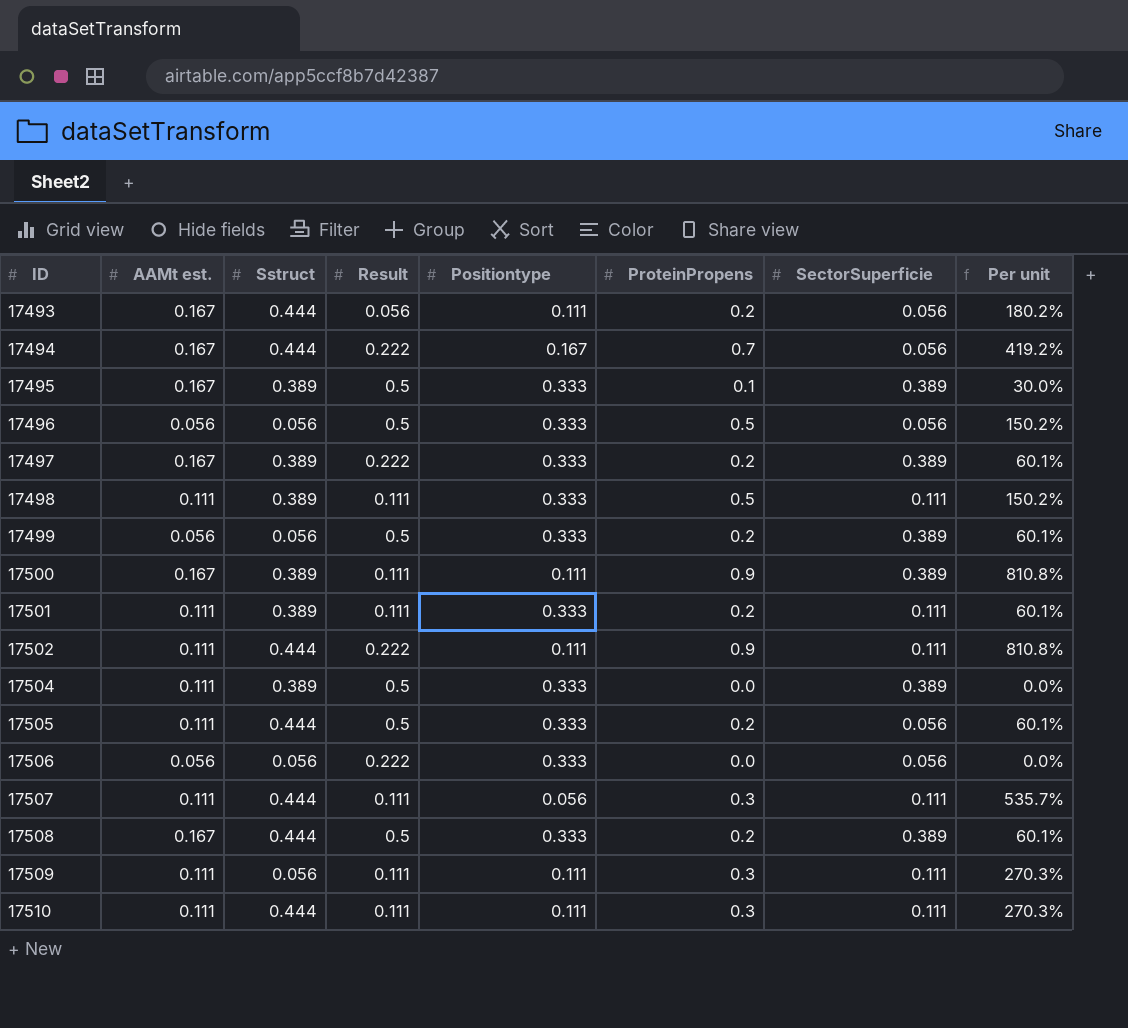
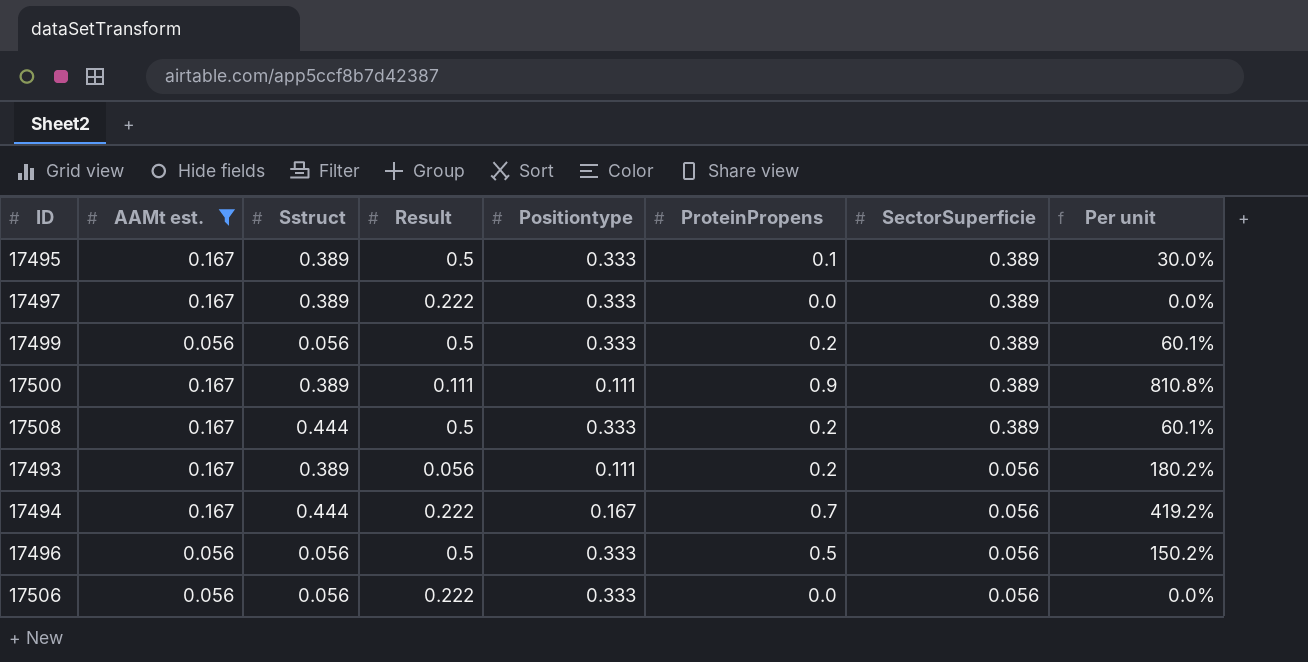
filter: none -> AAMt est. != 0.111
row order: ID ascending -> SectorSuperficie descending
17497 | ProteinPropens: 0.2 -> 0.0
17497 | Per unit: 60.1% -> 0.0%
17493 | Sstruct: 0.444 -> 0.389

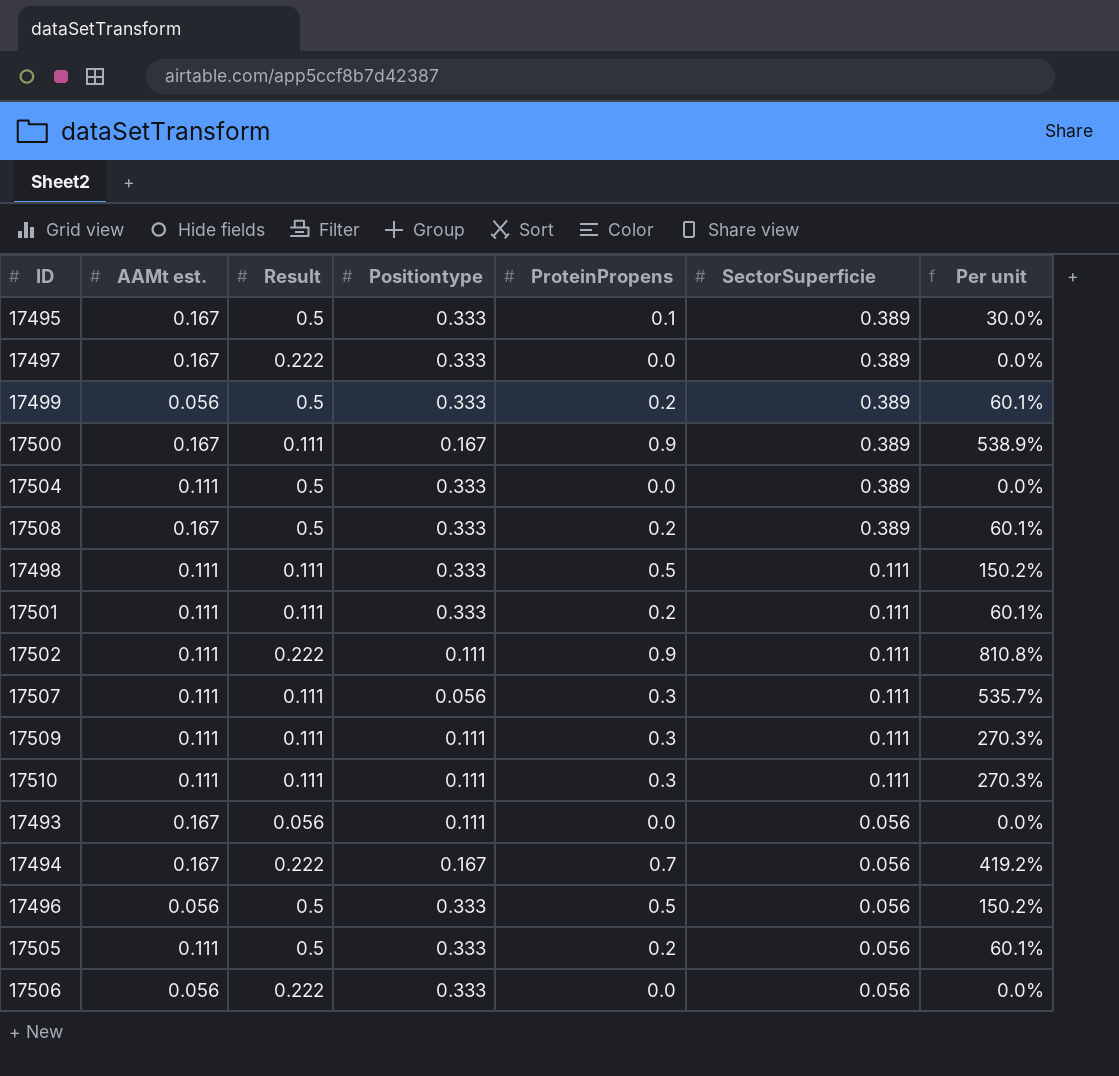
filter: AAMt est. != 0.111 -> none
column Sstruct | position: 3 -> none
17500 | Positiontype: 0.111 -> 0.167
17500 | Per unit: 810.8% -> 538.9%
17493 | ProteinPropens: 0.2 -> 0.0
17493 | Per unit: 180.2% -> 0.0%

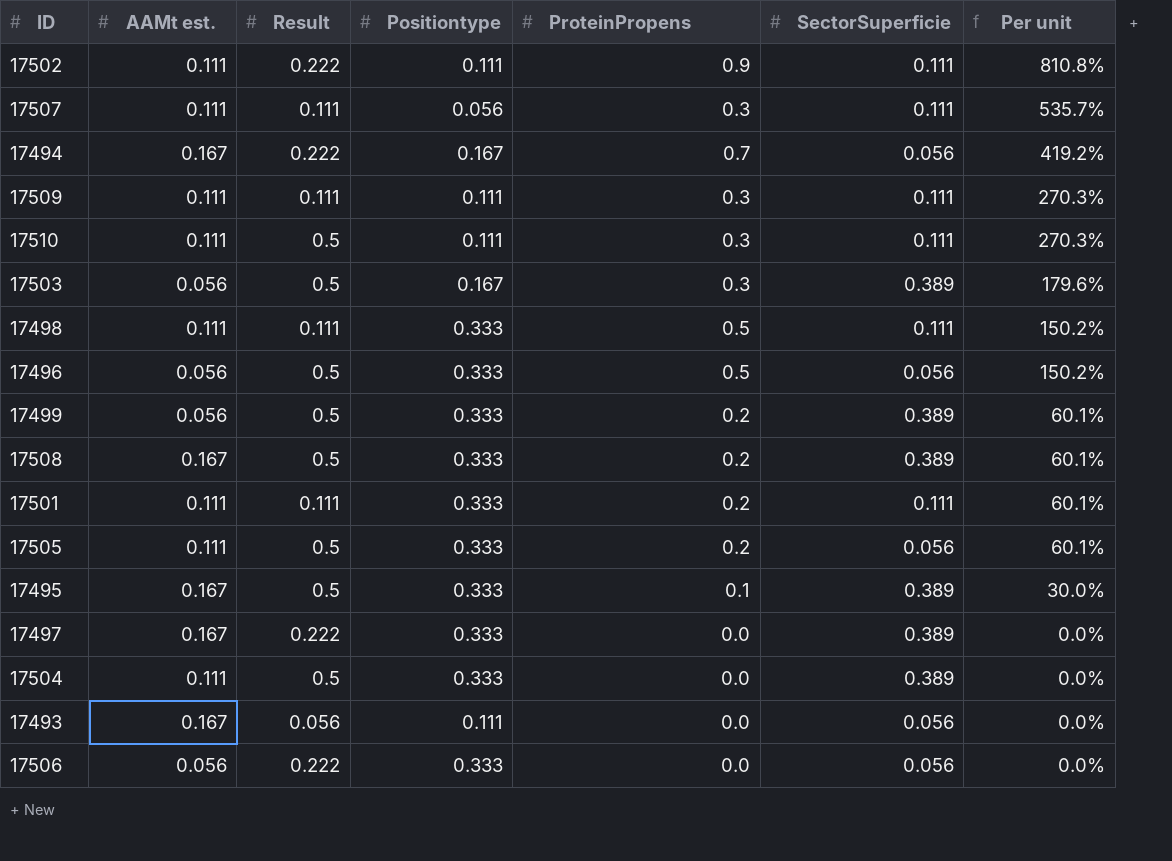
row order: SectorSuperficie descending -> Per unit descending
row 17500: 0.167 | 0.111 | 0.167 | 0.9 | 0.389 | 538.9% -> none
17510 | Result: 0.111 -> 0.5
row 17503: none -> 0.056 | 0.5 | 0.167 | 0.3 | 0.389 | 179.6%

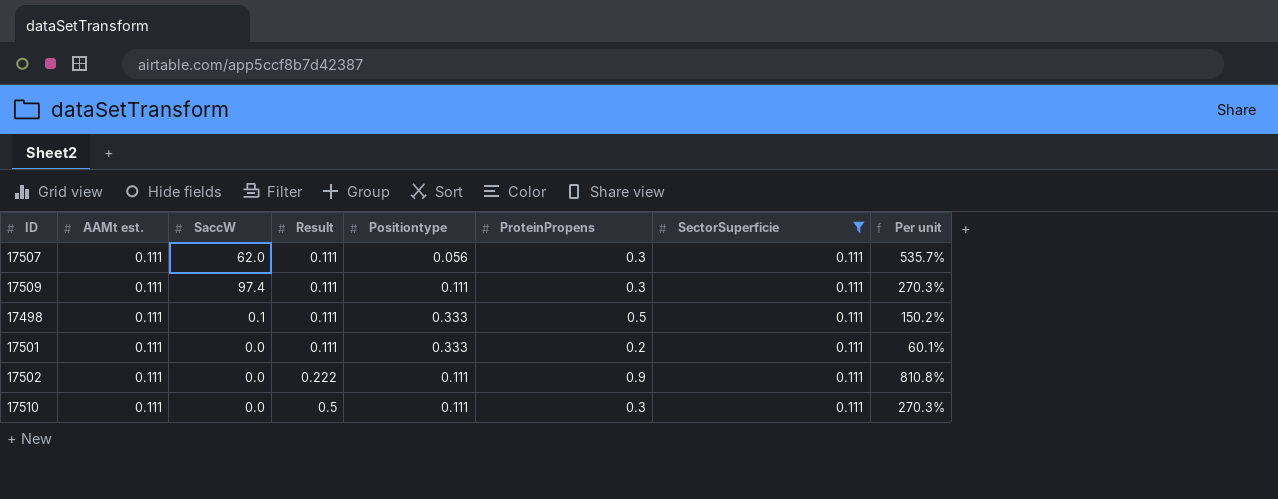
filter: none -> SectorSuperficie = 0.111
row order: Per unit descending -> Result ascending
column SaccW | position: none -> 3

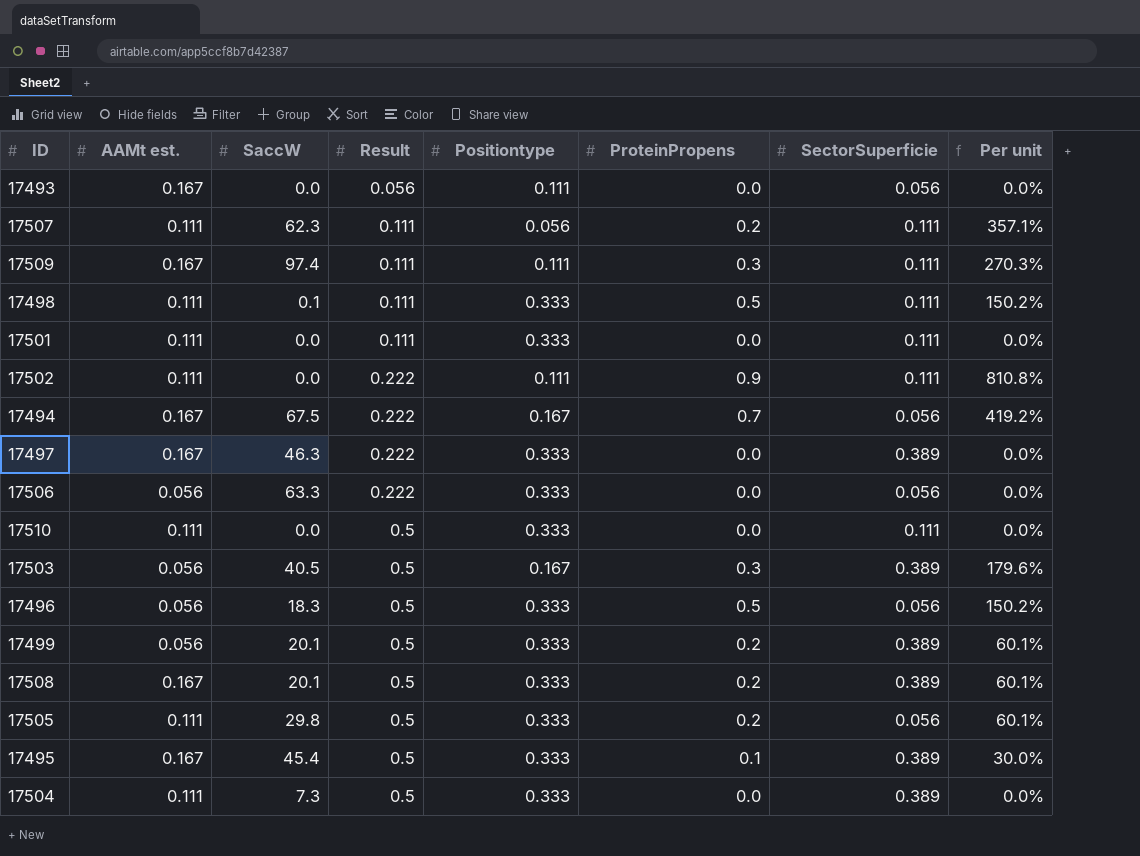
filter: SectorSuperficie = 0.111 -> none
17507 | SaccW: 62.0 -> 62.3
17507 | ProteinPropens: 0.3 -> 0.2
17507 | Per unit: 535.7% -> 357.1%
17509 | AAMt est.: 0.111 -> 0.167
17501 | ProteinPropens: 0.2 -> 0.0
17501 | Per unit: 60.1% -> 0.0%
17510 | Positiontype: 0.111 -> 0.333
17510 | ProteinPropens: 0.3 -> 0.0
17510 | Per unit: 270.3% -> 0.0%

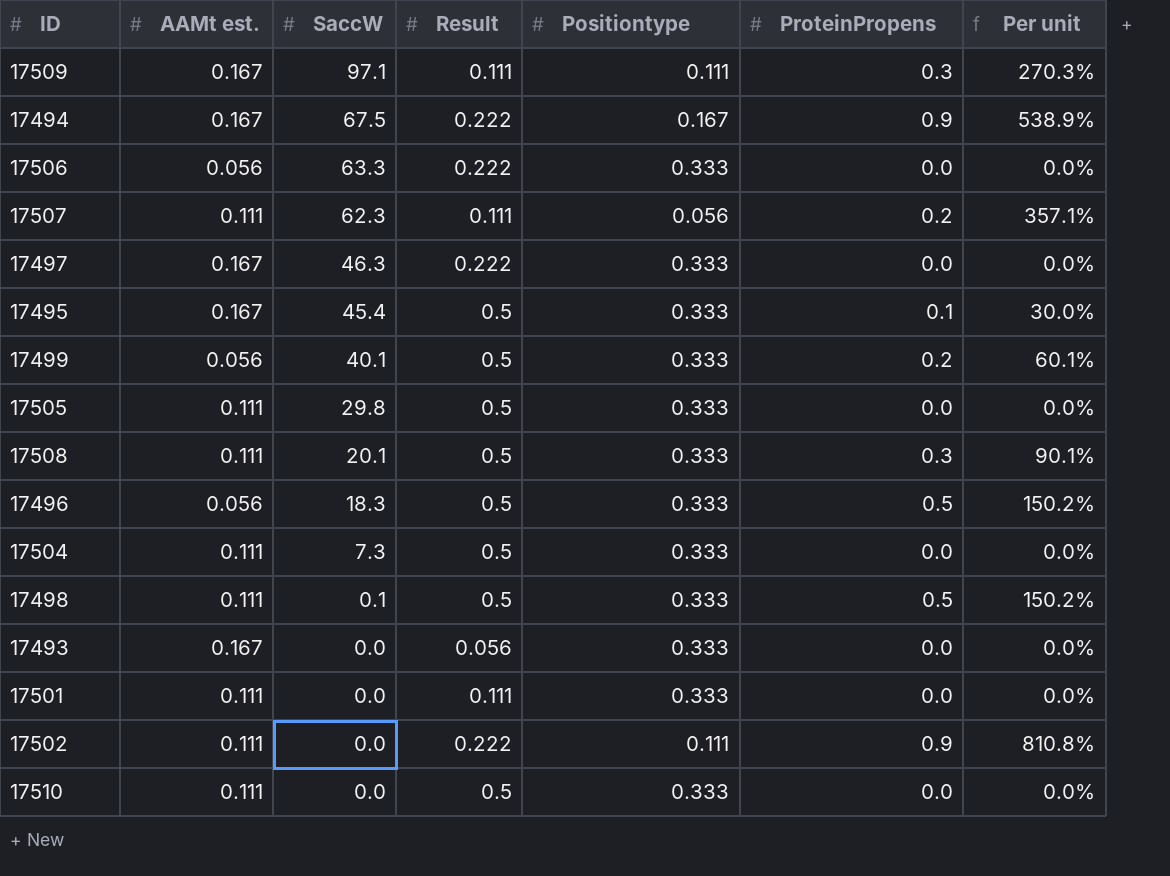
row order: Result ascending -> SaccW descending
column SectorSuperficie | position: 7 -> none
row 17503: 0.056 | 40.5 | 0.5 | 0.167 | 0.3 | 0.389 | 179.6% -> none
17509 | SaccW: 97.4 -> 97.1
17494 | ProteinPropens: 0.7 -> 0.9
17494 | Per unit: 419.2% -> 538.9%
17499 | SaccW: 20.1 -> 40.1
17505 | ProteinPropens: 0.2 -> 0.0
17505 | Per unit: 60.1% -> 0.0%
17508 | AAMt est.: 0.167 -> 0.111
17508 | ProteinPropens: 0.2 -> 0.3
17508 | Per unit: 60.1% -> 90.1%
17498 | Result: 0.111 -> 0.5
17493 | Positiontype: 0.111 -> 0.333

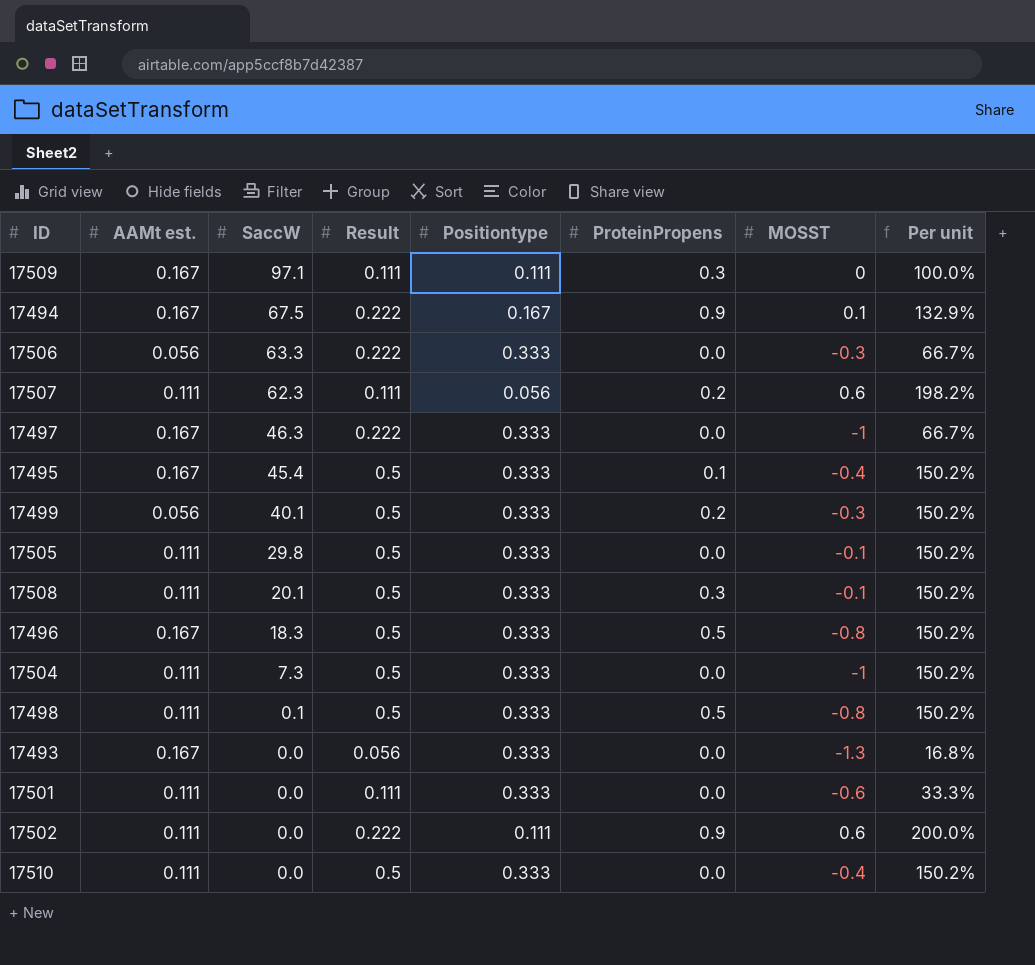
column MOSST | position: none -> 7
column Per unit | formula: [ProteinPropens] / [Positiontype] -> [Result] / [Positiontype]
17496 | AAMt est.: 0.056 -> 0.167

